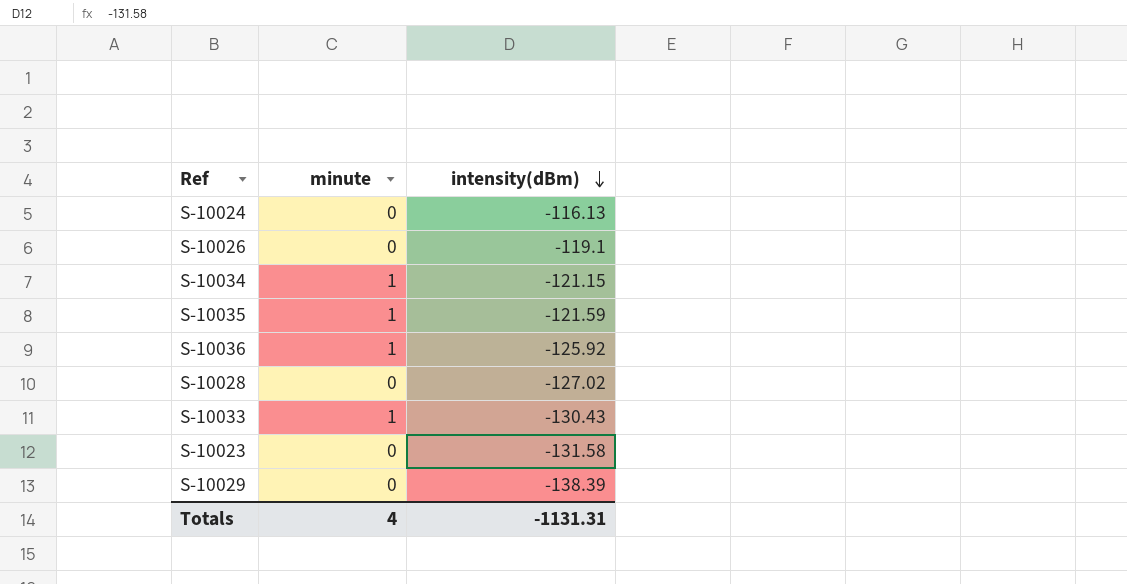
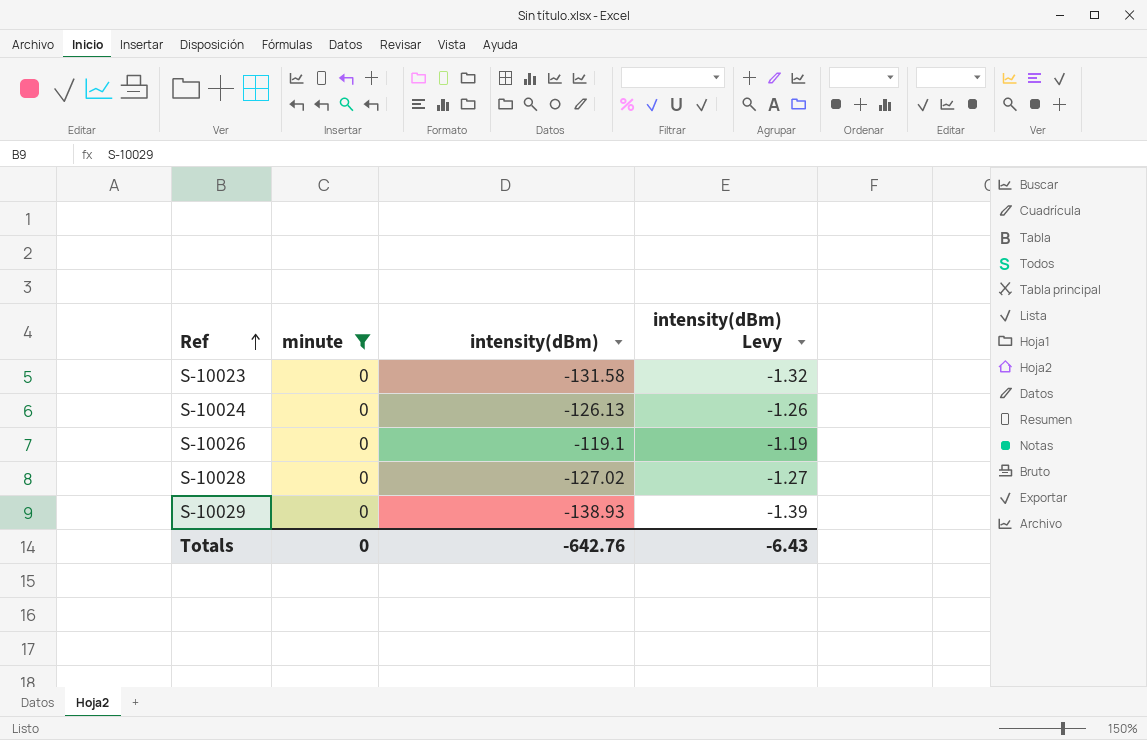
filter: none -> minute = 0
row order: intensity(dBm) descending -> Ref ascending
column intensity(dBm) Levy | formula: none -> [intensity(dBm)] * 0.01
S-10024 | intensity(dBm): -116.13 -> -126.13
S-10029 | intensity(dBm): -138.39 -> -138.93
Totals | minute: 4 -> 0
Totals | intensity(dBm): -1131.31 -> -642.76

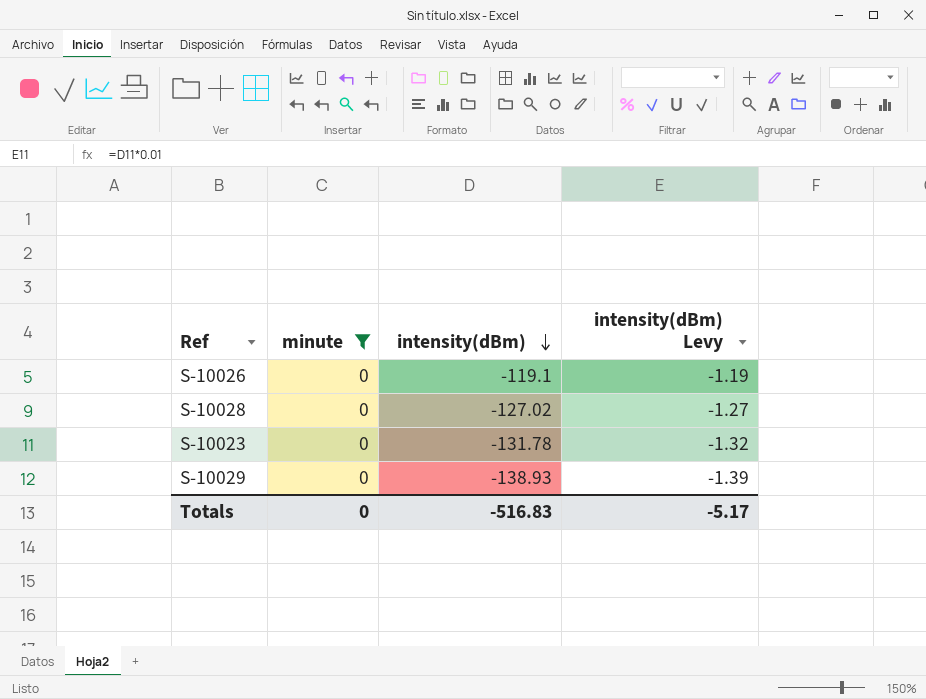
row order: Ref ascending -> intensity(dBm) descending
row S-10024: 0 | -126.13 | -1.26 -> none
S-10023 | intensity(dBm): -131.58 -> -131.78
Totals | intensity(dBm): -642.76 -> -516.83
Totals | intensity(dBm) Levy: -6.43 -> -5.17

